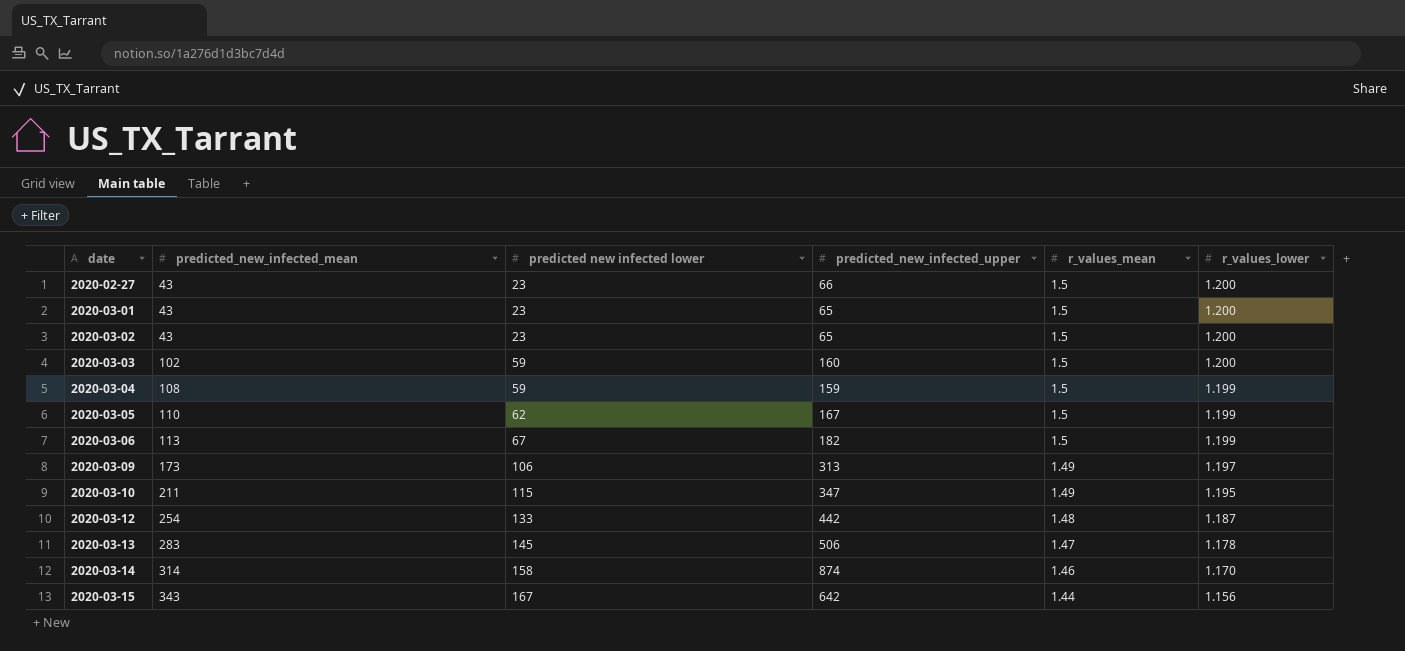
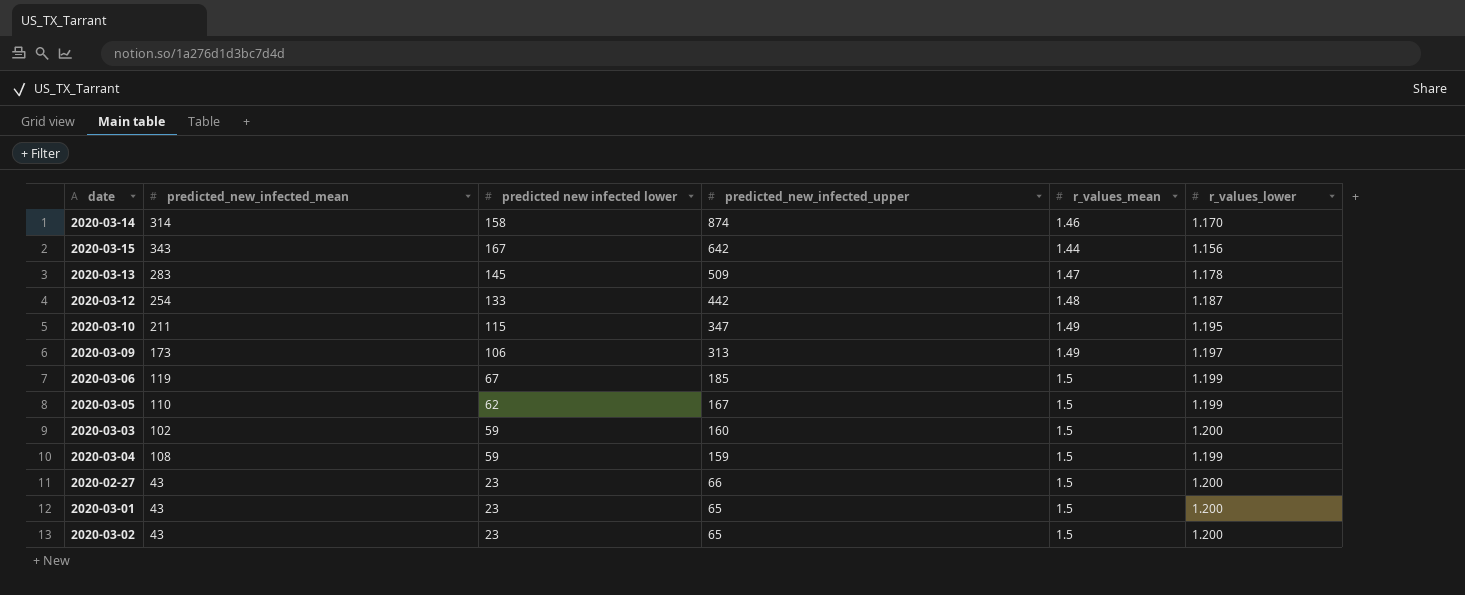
row order: date ascending -> predicted_new_infected_upper descending
2020-03-13 | predicted_new_infected_upper: 506 -> 509
2020-03-06 | predicted_new_infected_mean: 113 -> 119
2020-03-06 | predicted_new_infected_upper: 182 -> 185

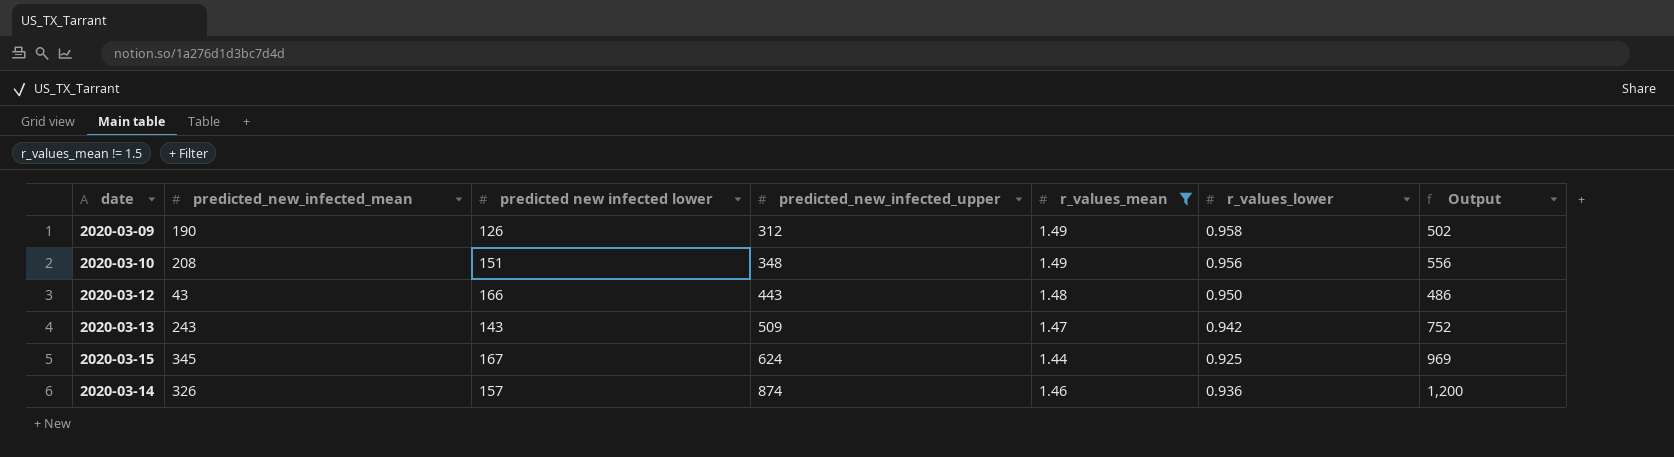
filter: none -> r_values_mean != 1.5
row order: predicted_new_infected_upper descending -> predicted_new_infected_upper ascending
column Output | formula: none -> [predicted_new_infected_mean] + [predicted_new_infected_upper]
2020-03-09 | predicted_new_infected_mean: 173 -> 190
2020-03-09 | predicted new infected lower: 106 -> 126
2020-03-09 | predicted_new_infected_upper: 313 -> 312
2020-03-09 | r_values_lower: 1.197 -> 0.958
2020-03-10 | predicted_new_infected_mean: 211 -> 208
2020-03-10 | predicted new infected lower: 115 -> 151
2020-03-10 | predicted_new_infected_upper: 347 -> 348
2020-03-10 | r_values_lower: 1.195 -> 0.956
2020-03-12 | predicted_new_infected_mean: 254 -> 43
2020-03-12 | predicted new infected lower: 133 -> 166
2020-03-12 | predicted_new_infected_upper: 442 -> 443
2020-03-12 | r_values_lower: 1.187 -> 0.950
2020-03-13 | predicted_new_infected_mean: 283 -> 243
2020-03-13 | predicted new infected lower: 145 -> 143
2020-03-13 | r_values_lower: 1.178 -> 0.942
2020-03-15 | predicted_new_infected_mean: 343 -> 345
2020-03-15 | predicted_new_infected_upper: 642 -> 624
2020-03-15 | r_values_lower: 1.156 -> 0.925
2020-03-14 | predicted_new_infected_mean: 314 -> 326
2020-03-14 | predicted new infected lower: 158 -> 157
2020-03-14 | r_values_lower: 1.170 -> 0.936

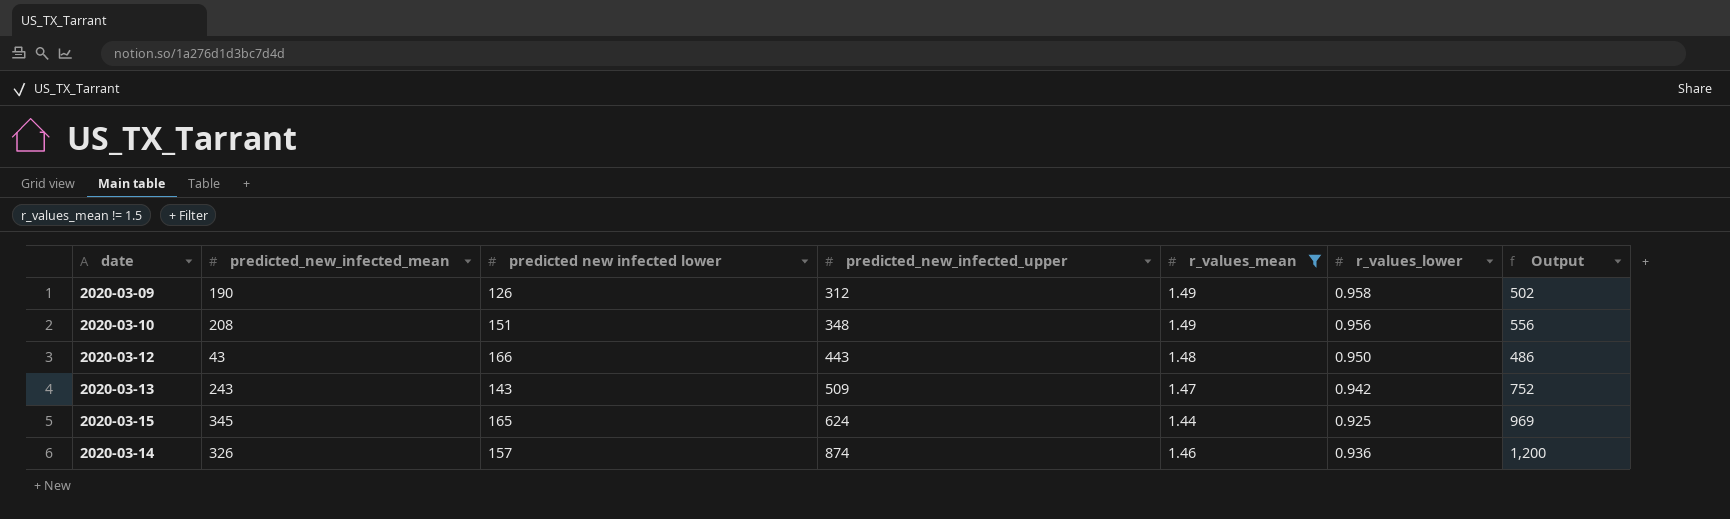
2020-03-15 | predicted new infected lower: 167 -> 165

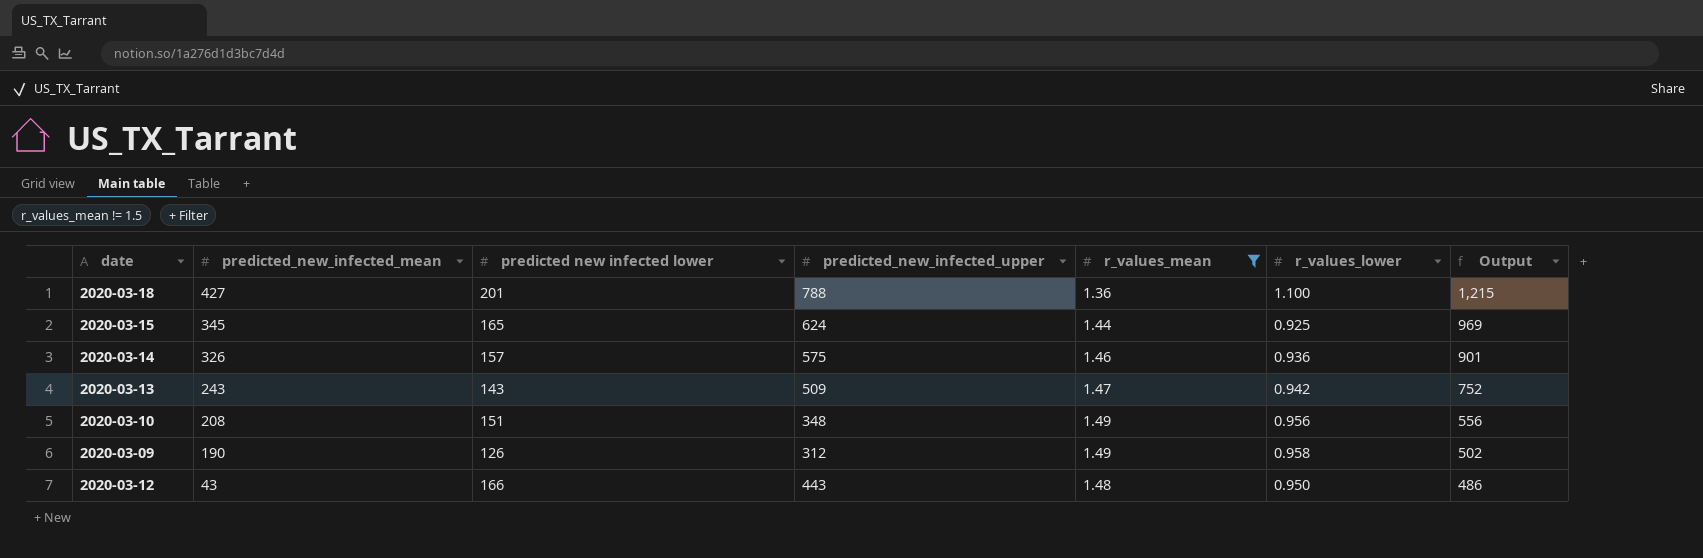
row order: predicted_new_infected_upper ascending -> predicted_new_infected_mean descending
row 2020-03-18: none -> 427 | 201 | 788 | 1.36 | 1.100 | 1,215
2020-03-14 | predicted_new_infected_upper: 874 -> 575
2020-03-14 | Output: 1,200 -> 901

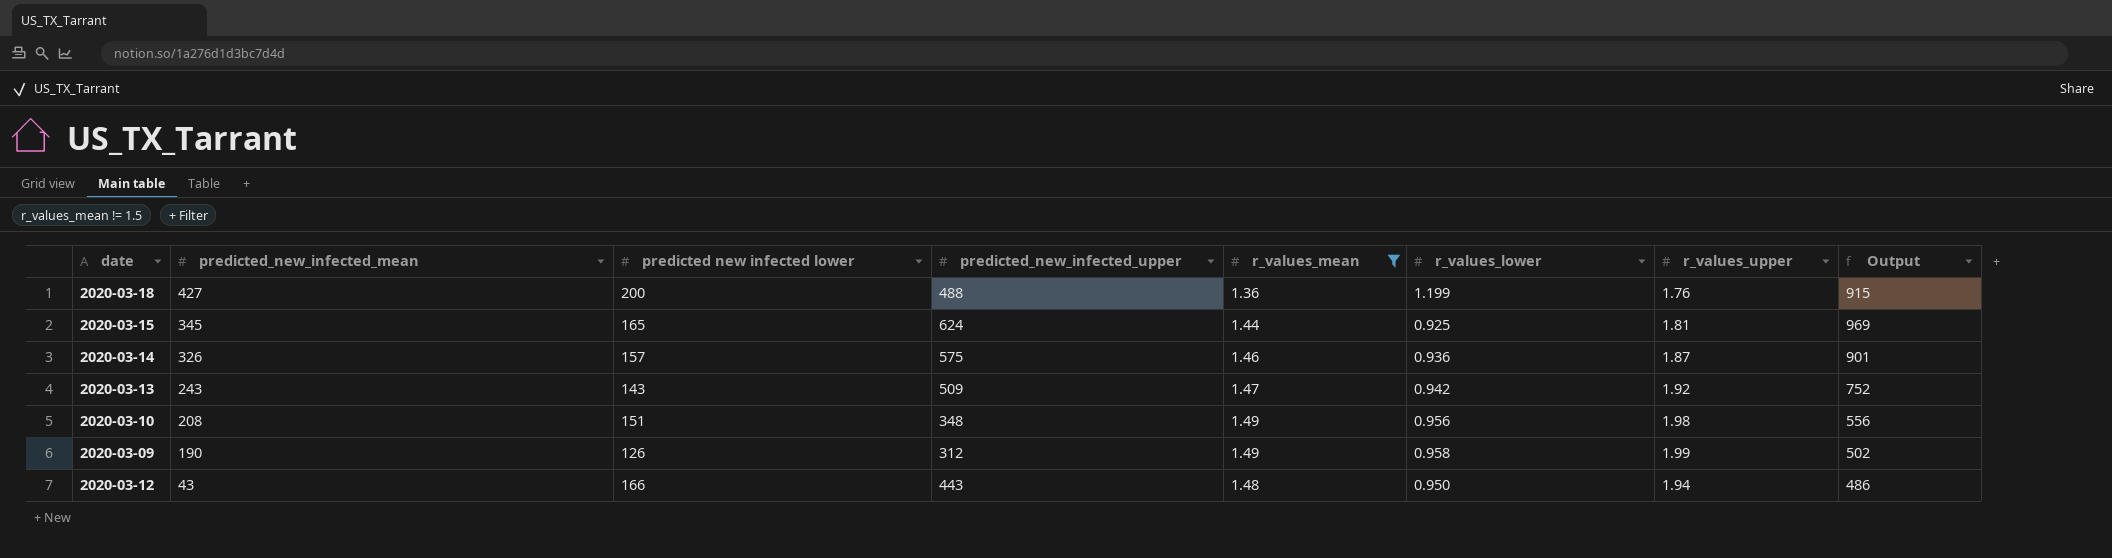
column r_values_upper | position: none -> 7
2020-03-18 | predicted new infected lower: 201 -> 200
2020-03-18 | predicted_new_infected_upper: 788 -> 488
2020-03-18 | r_values_lower: 1.100 -> 1.199
2020-03-18 | Output: 1,215 -> 915

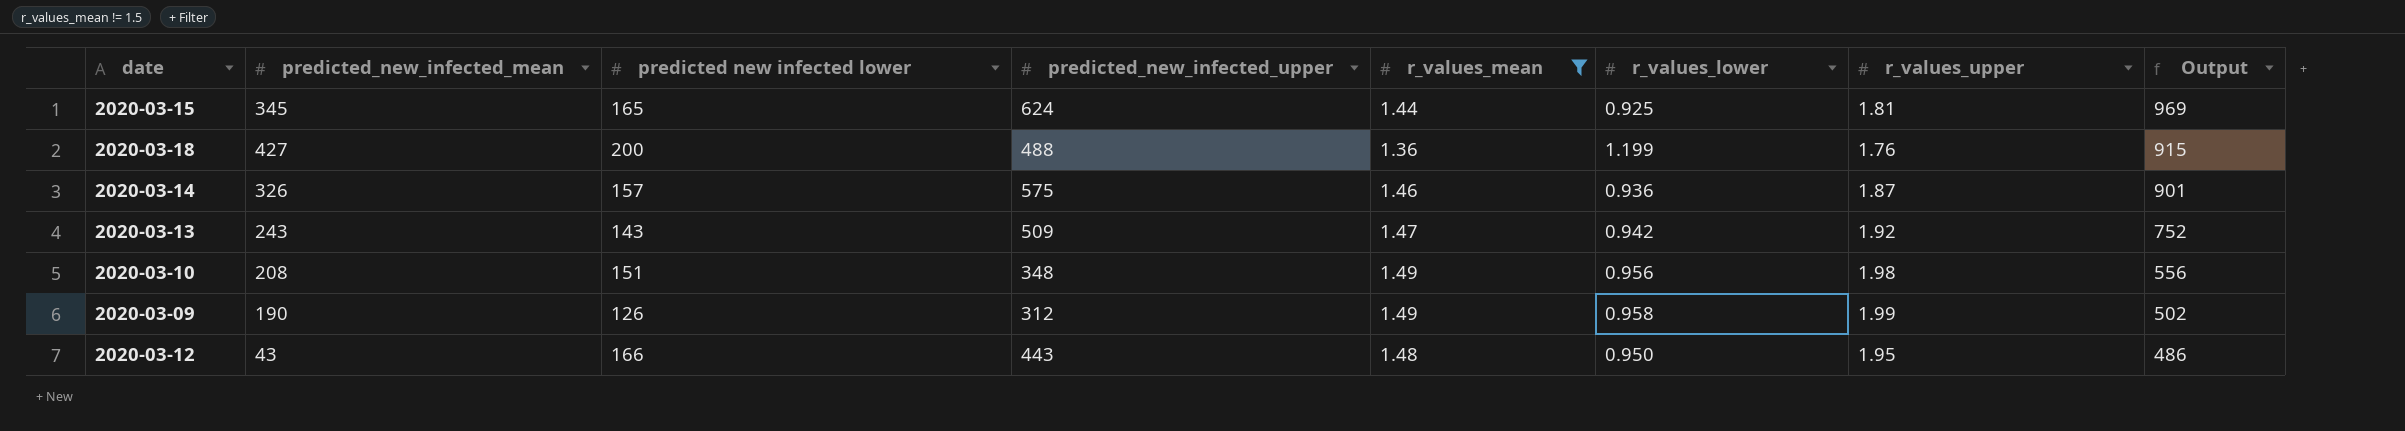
row order: predicted_new_infected_mean descending -> Output descending
2020-03-12 | r_values_upper: 1.94 -> 1.95

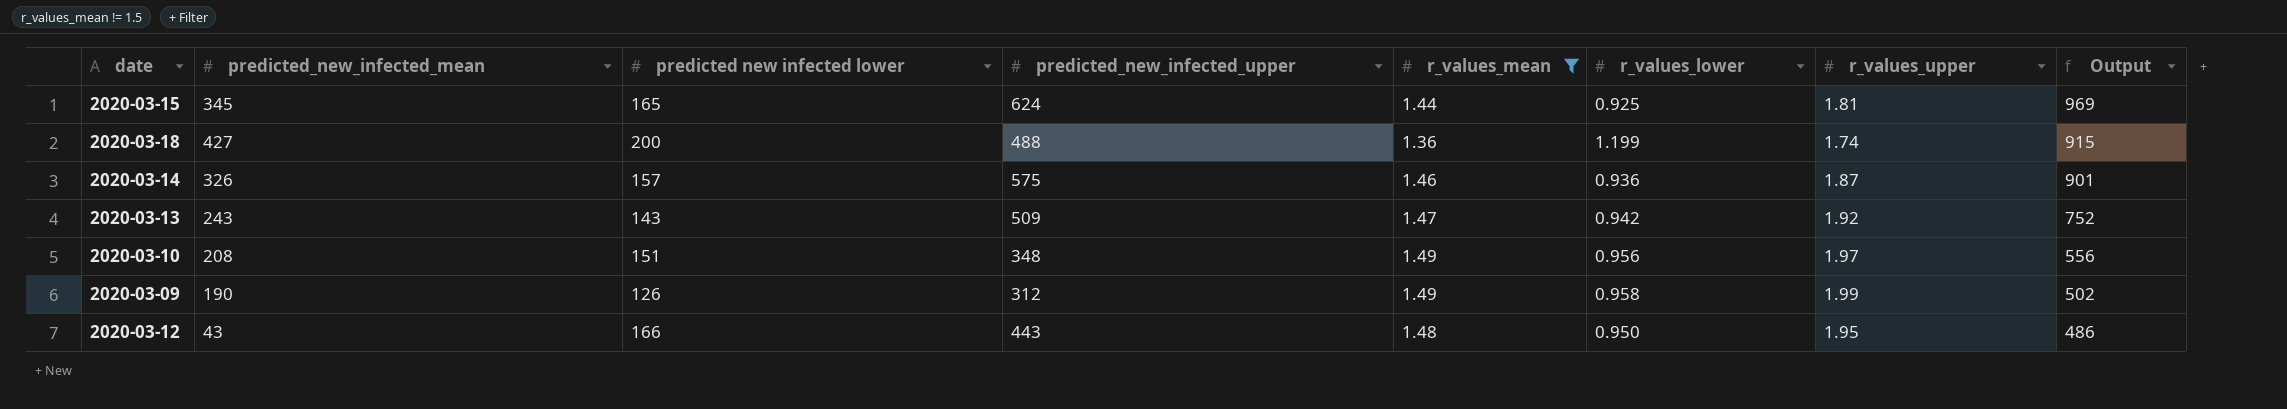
2020-03-18 | r_values_upper: 1.76 -> 1.74
2020-03-10 | r_values_upper: 1.98 -> 1.97

